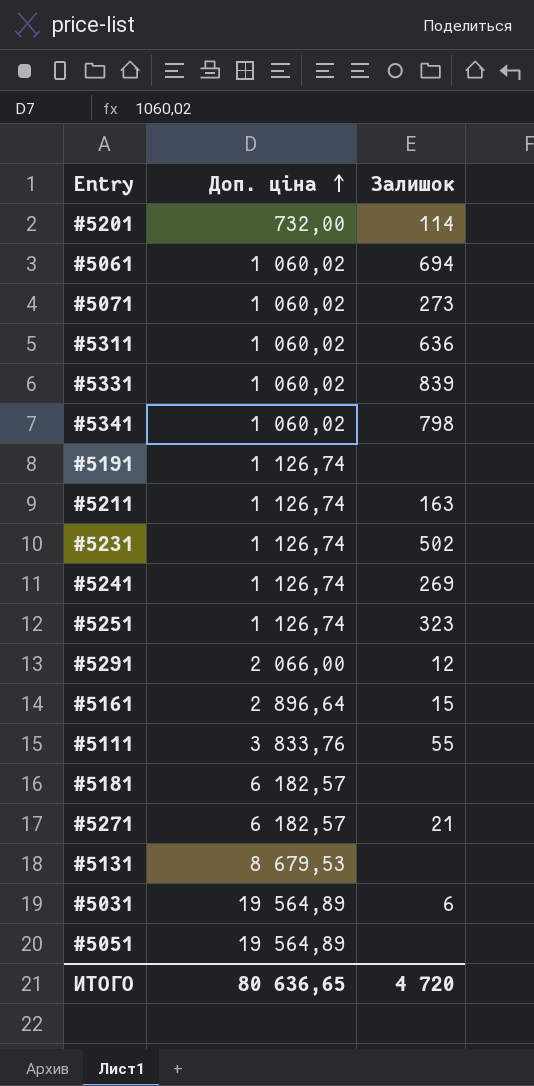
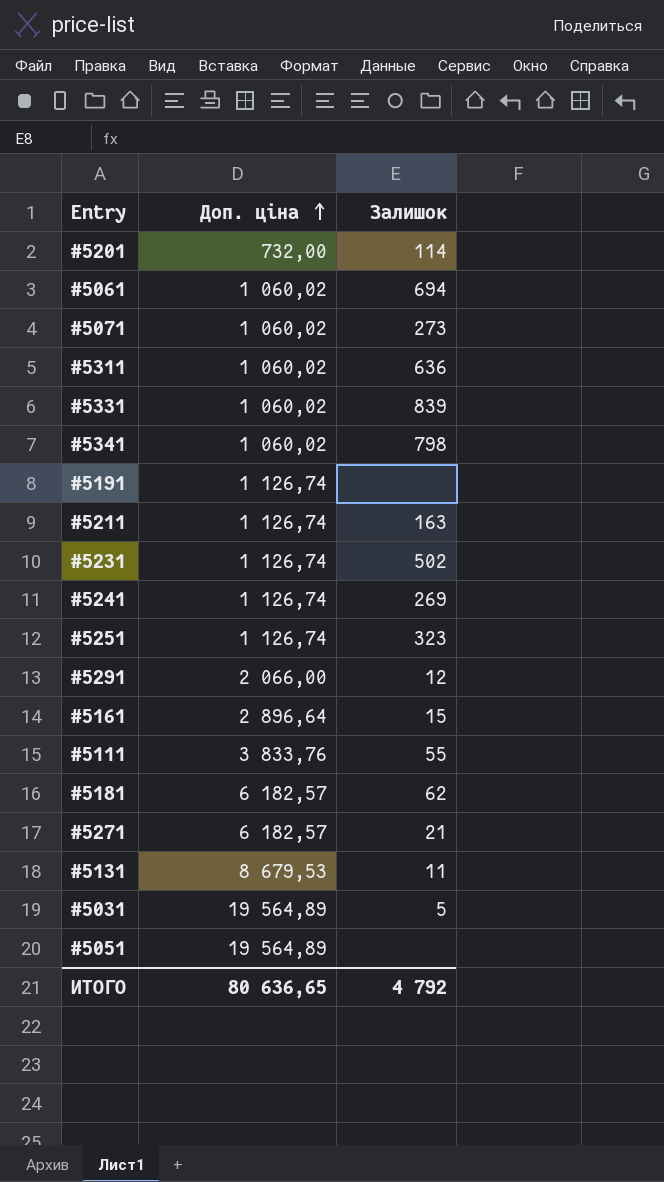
#5181 | Залишок: none -> 62
#5131 | Залишок: none -> 11
#5031 | Залишок: 6 -> 5
ИТОГО | Залишок: 4 720 -> 4 792

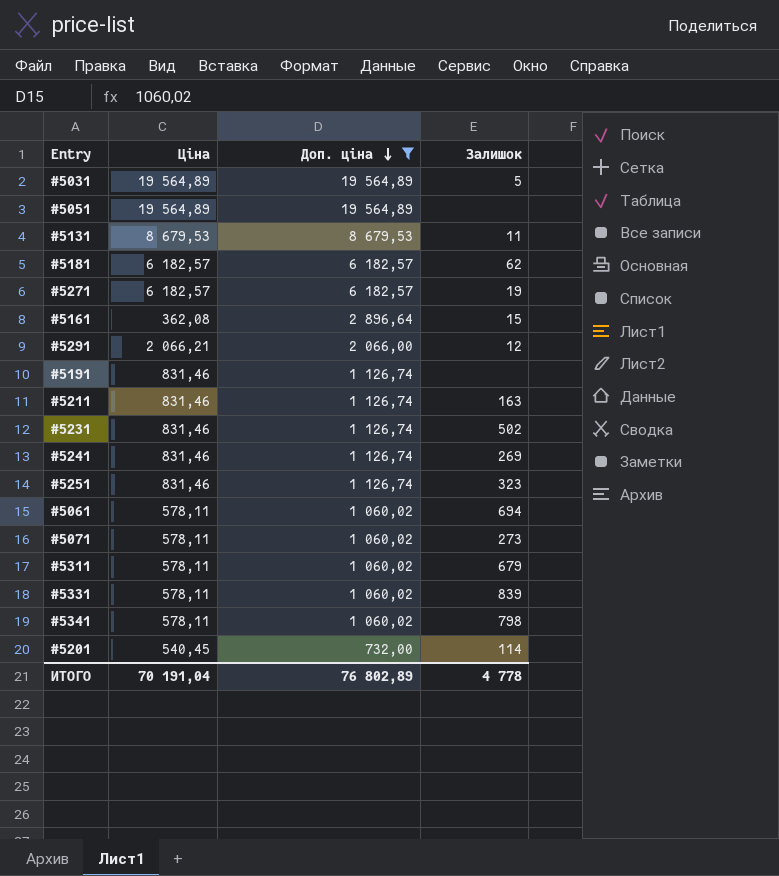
filter: none -> Доп. ціна != 3 833,76
row order: Доп. ціна ascending -> Доп. ціна descending
column Ціна | position: none -> 2
#5271 | Залишок: 21 -> 19
#5311 | Залишок: 636 -> 679
ИТОГО | Доп. ціна: 80 636,65 -> 76 802,89
ИТОГО | Залишок: 4 792 -> 4 778

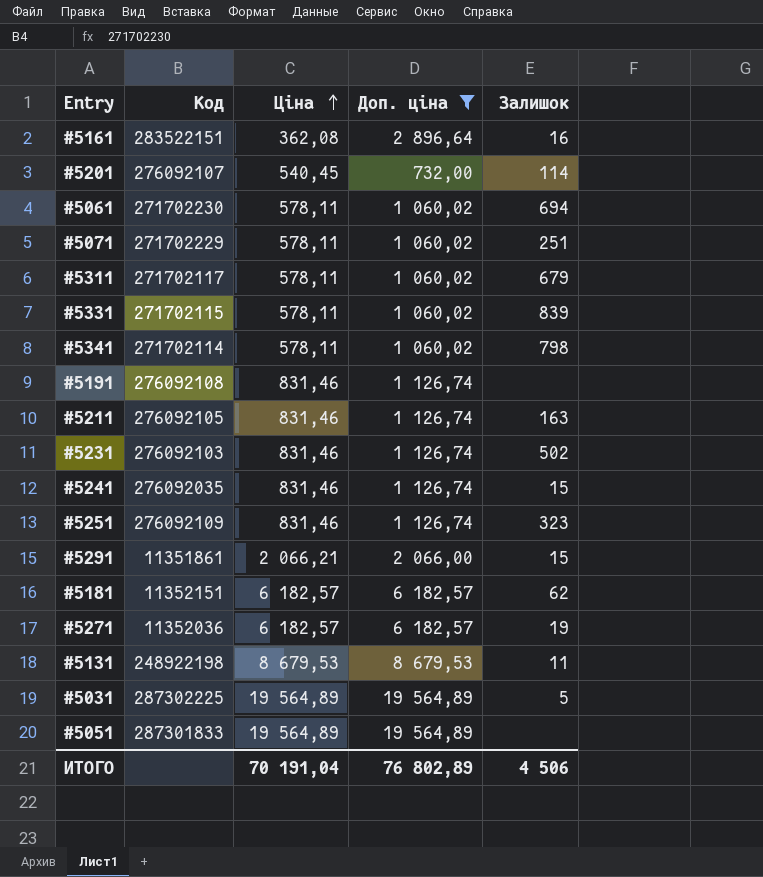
row order: Доп. ціна descending -> Ціна ascending
column Код | position: none -> 2
#5161 | Залишок: 15 -> 16
#5071 | Залишок: 273 -> 251
#5241 | Залишок: 269 -> 15
#5291 | Залишок: 12 -> 15
ИТОГО | Залишок: 4 778 -> 4 506

